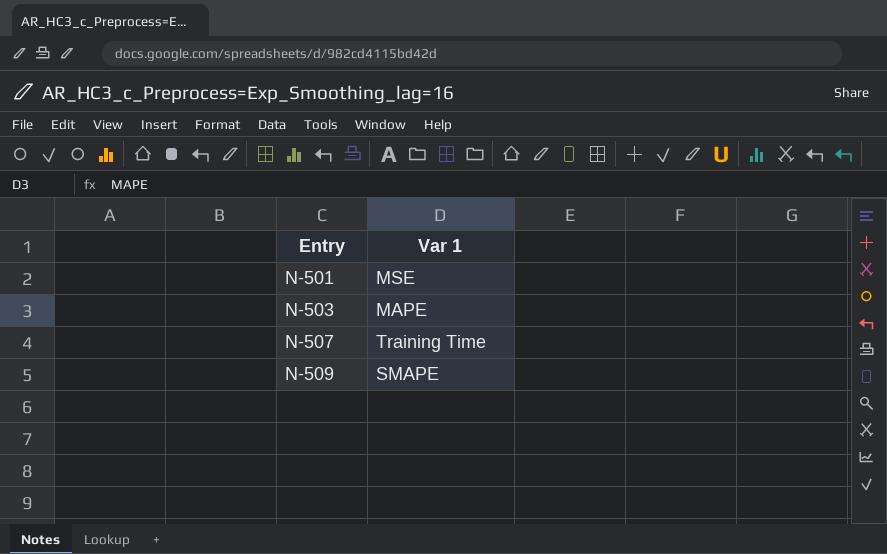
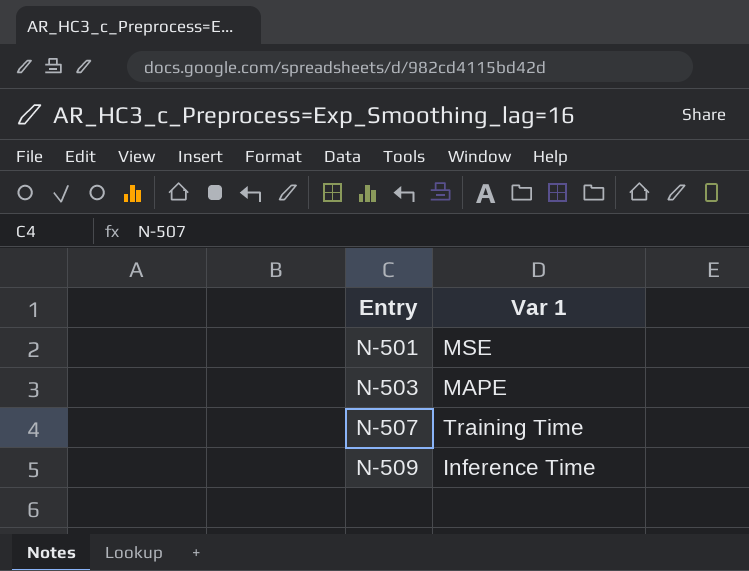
N-509 | Var 1: SMAPE -> Inference Time

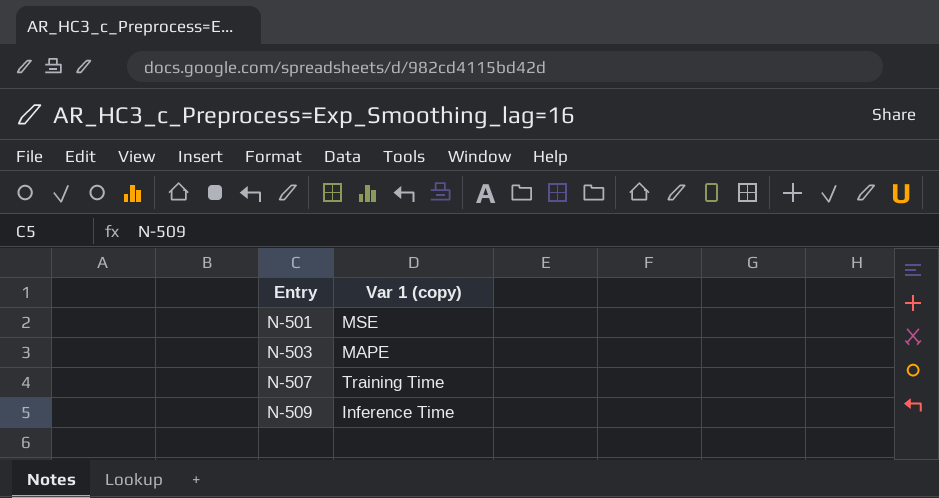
column name: Var 1 -> Var 1 (copy)

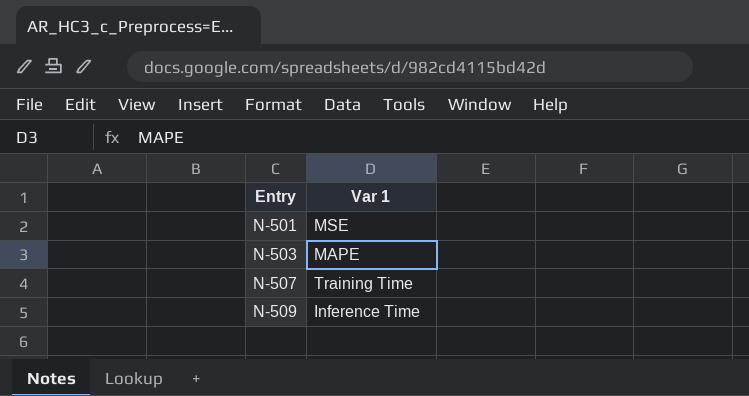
column name: Var 1 (copy) -> Var 1

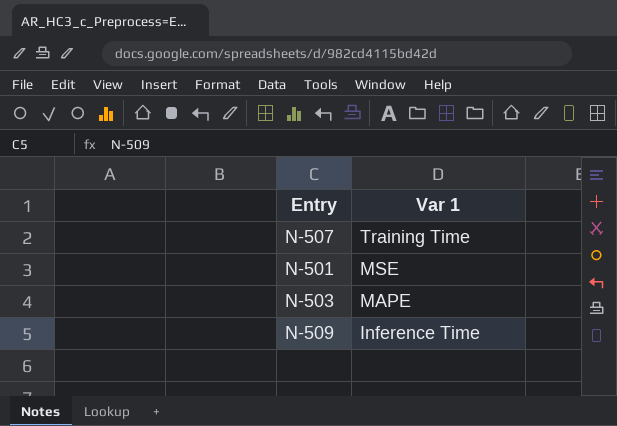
row order: Entry ascending -> Var 1 descending

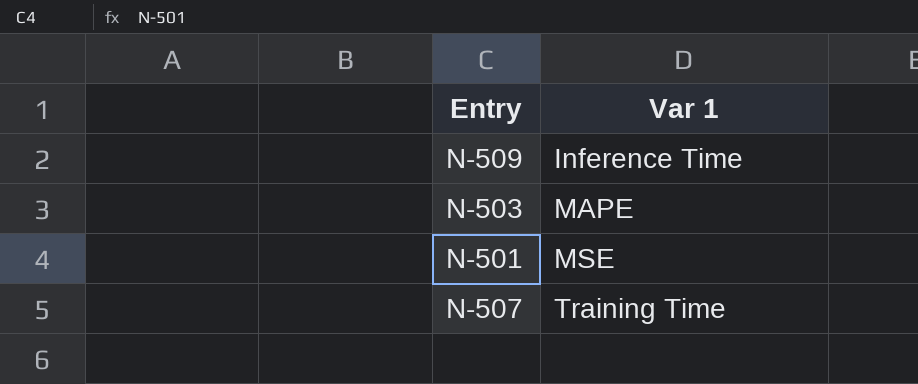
row order: Var 1 descending -> Var 1 ascending

